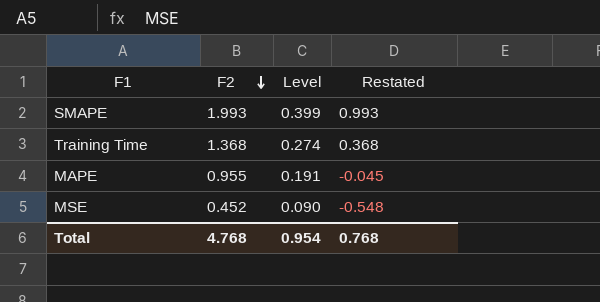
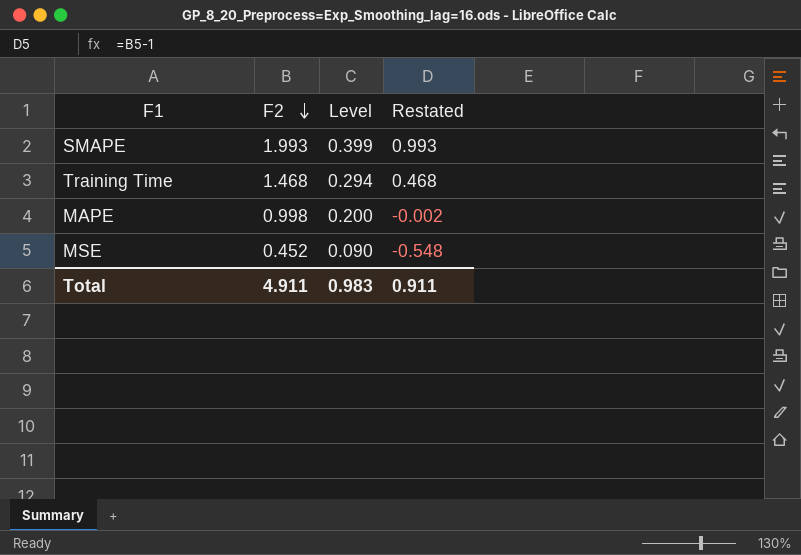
Training Time | F2: 1.368 -> 1.468
Training Time | Level: 0.274 -> 0.294
Training Time | Restated: 0.368 -> 0.468
MAPE | F2: 0.955 -> 0.998
MAPE | Level: 0.191 -> 0.200
MAPE | Restated: -0.045 -> -0.002
Total | F2: 4.768 -> 4.911
Total | Level: 0.954 -> 0.983
Total | Restated: 0.768 -> 0.911

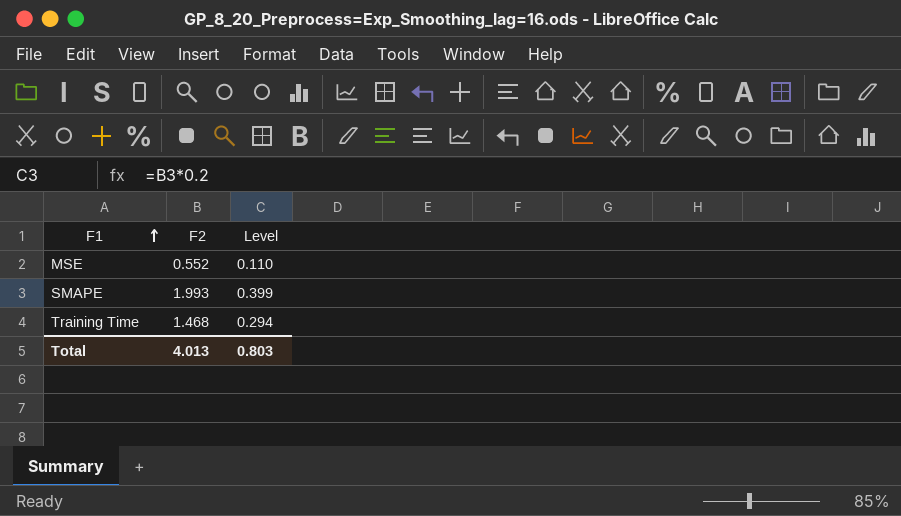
row order: F2 descending -> F1 ascending
column Restated | formula: [F2] - 1 -> none
row MAPE: 0.998 | 0.200 | -0.002 -> none
MSE | F2: 0.452 -> 0.552
MSE | Level: 0.090 -> 0.110
Total | F2: 4.911 -> 4.013
Total | Level: 0.983 -> 0.803

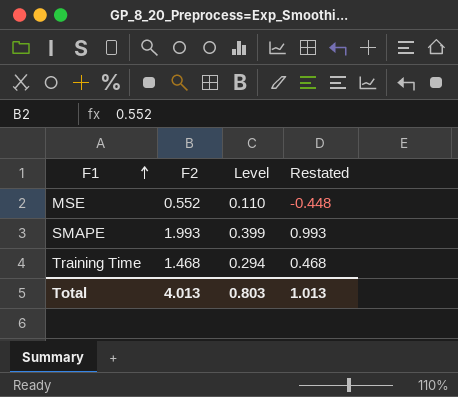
column Restated | formula: none -> [F2] - 1

